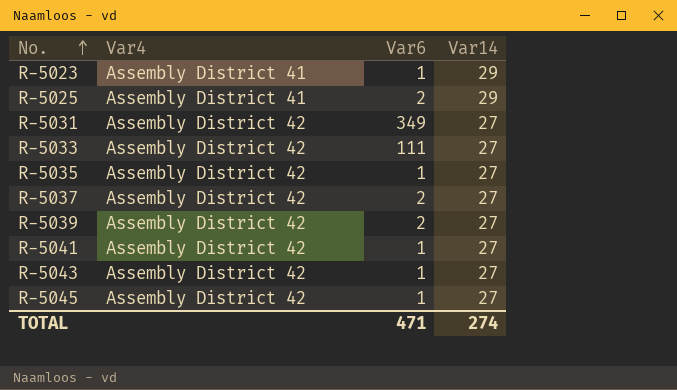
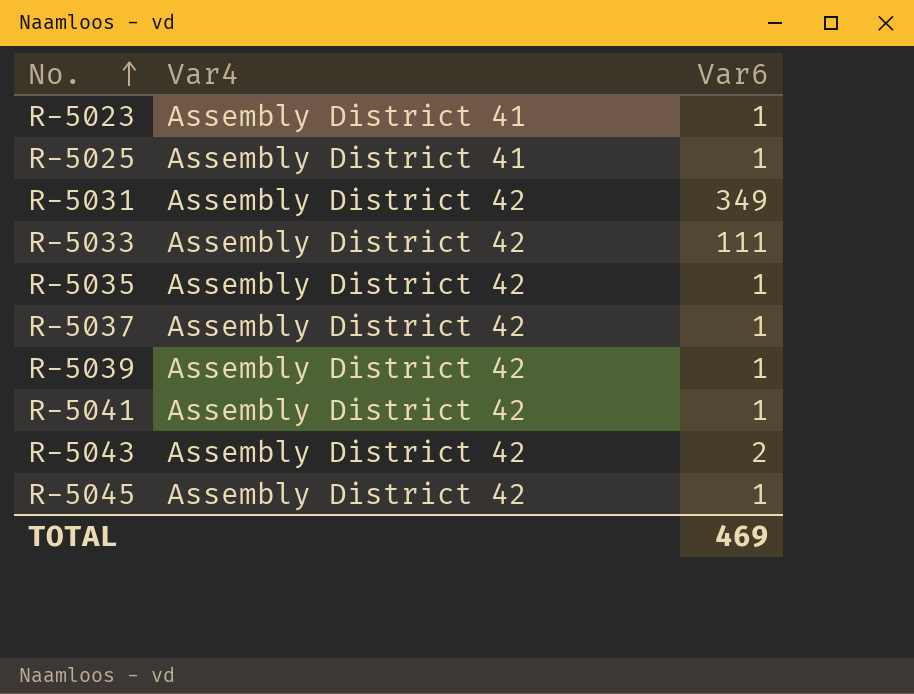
column Var14 | position: 4 -> none
R-5025 | Var6: 2 -> 1
R-5037 | Var6: 2 -> 1
R-5039 | Var6: 2 -> 1
R-5043 | Var6: 1 -> 2
TOTAL | Var6: 471 -> 469

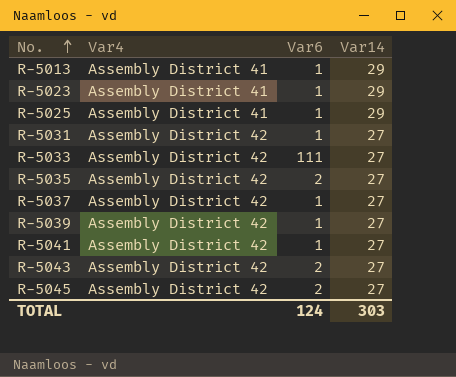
column Var14 | position: none -> 4
row R-5013: none -> Assembly District 41 | 1 | 29
R-5031 | Var6: 349 -> 1
R-5035 | Var6: 1 -> 2
R-5045 | Var6: 1 -> 2
TOTAL | Var6: 469 -> 124

